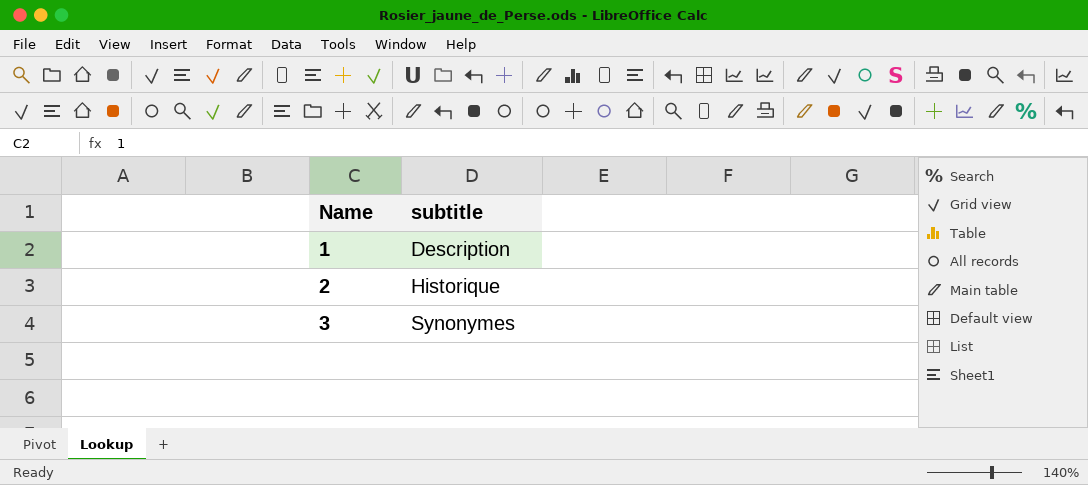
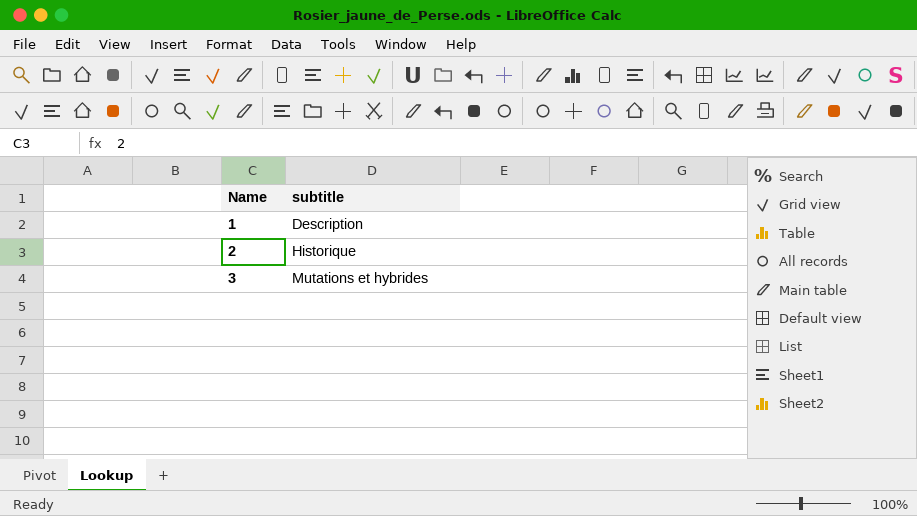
3 | subtitle: Synonymes -> Mutations et hybrides

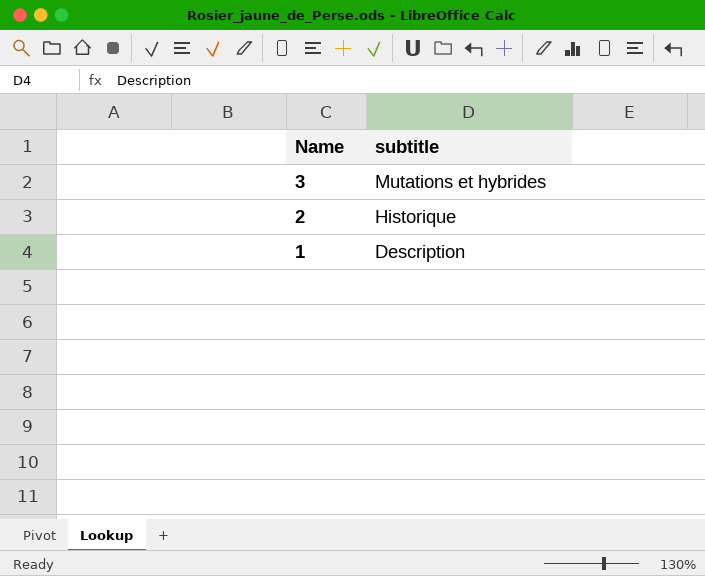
row order: Name ascending -> Name descending

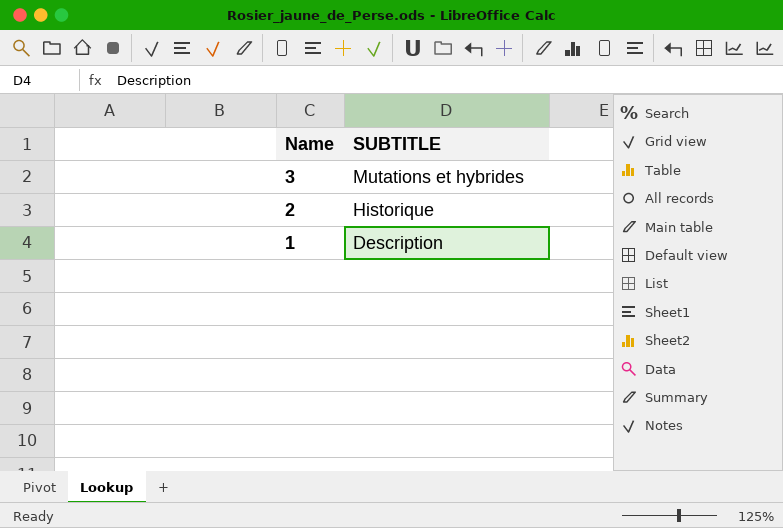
column name: subtitle -> SUBTITLE

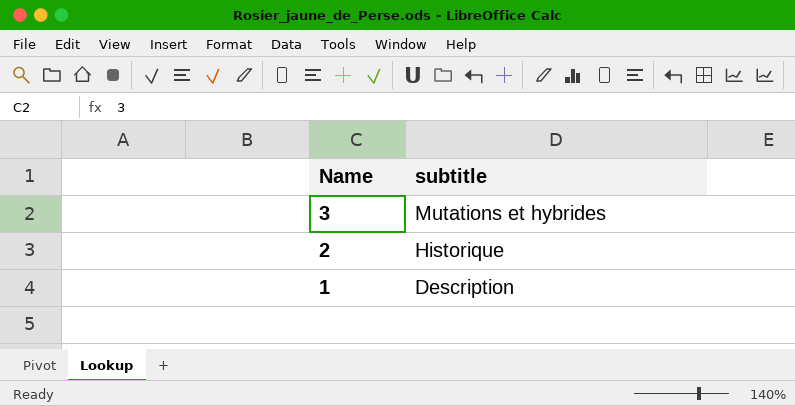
column name: SUBTITLE -> subtitle

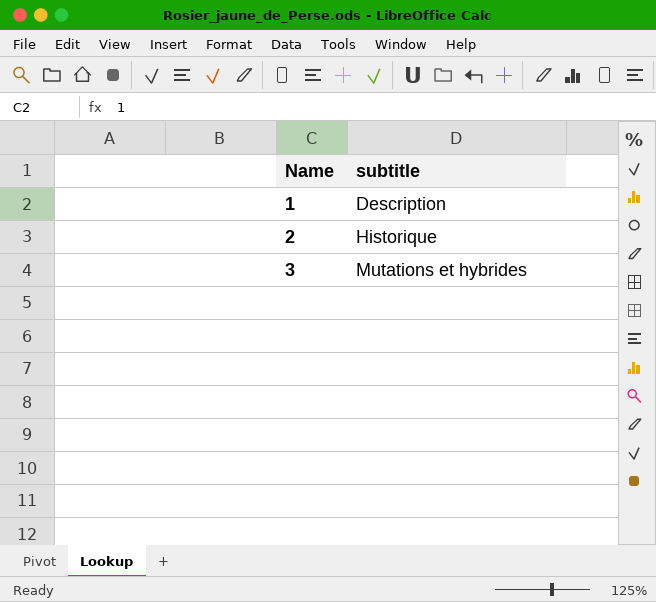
row order: Name descending -> Name ascending

